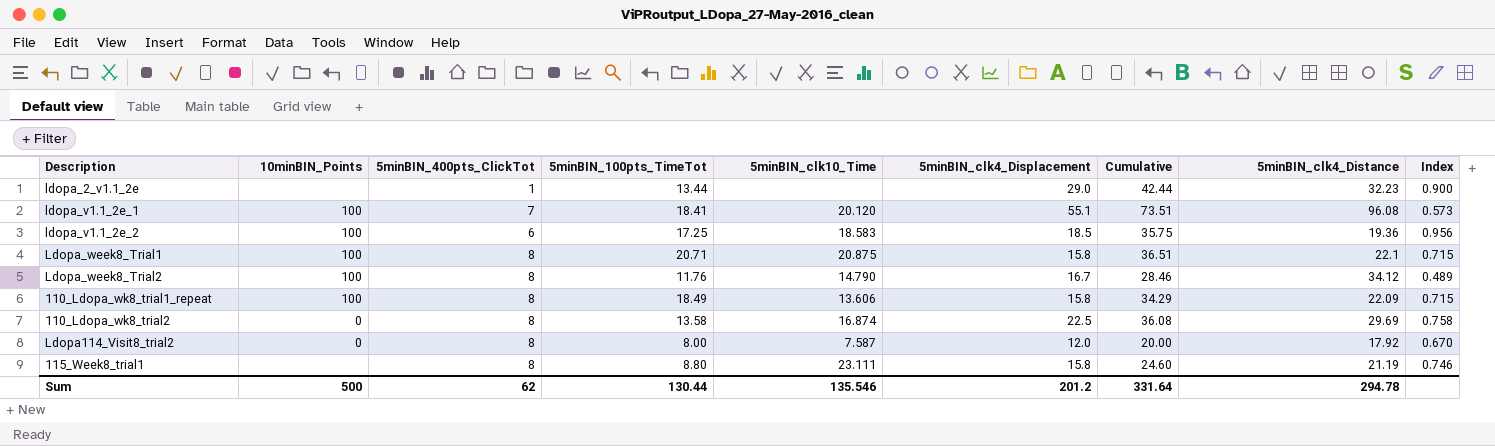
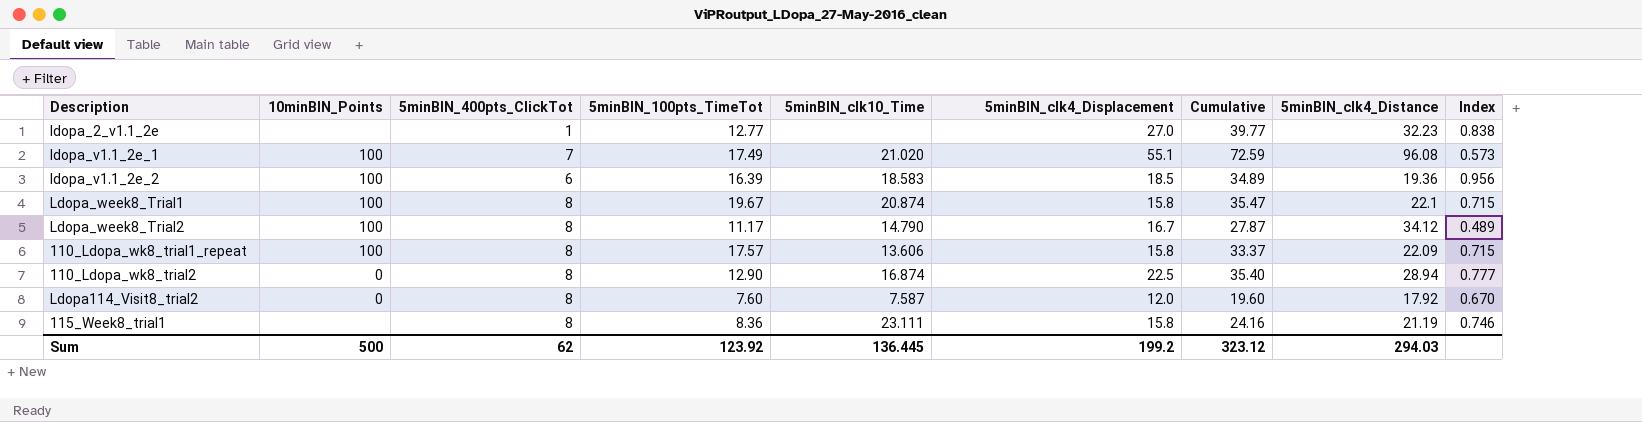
ldopa_2_v1.1_2e | 5minBIN_100pts_TimeTot: 13.44 -> 12.77
ldopa_2_v1.1_2e | 5minBIN_clk4_Displacement: 29.0 -> 27.0
ldopa_2_v1.1_2e | Cumulative: 42.44 -> 39.77
ldopa_2_v1.1_2e | Index: 0.900 -> 0.838
ldopa_v1.1_2e_1 | 5minBIN_100pts_TimeTot: 18.41 -> 17.49
ldopa_v1.1_2e_1 | 5minBIN_clk10_Time: 20.120 -> 21.020
ldopa_v1.1_2e_1 | Cumulative: 73.51 -> 72.59
ldopa_v1.1_2e_2 | 5minBIN_100pts_TimeTot: 17.25 -> 16.39
ldopa_v1.1_2e_2 | Cumulative: 35.75 -> 34.89
Ldopa_week8_Trial1 | 5minBIN_100pts_TimeTot: 20.71 -> 19.67
Ldopa_week8_Trial1 | 5minBIN_clk10_Time: 20.875 -> 20.874
Ldopa_week8_Trial1 | Cumulative: 36.51 -> 35.47
Ldopa_week8_Trial2 | 5minBIN_100pts_TimeTot: 11.76 -> 11.17
Ldopa_week8_Trial2 | Cumulative: 28.46 -> 27.87
110_Ldopa_wk8_trial1_repeat | 5minBIN_100pts_TimeTot: 18.49 -> 17.57
110_Ldopa_wk8_trial1_repeat | Cumulative: 34.29 -> 33.37
110_Ldopa_wk8_trial2 | 5minBIN_100pts_TimeTot: 13.58 -> 12.90
110_Ldopa_wk8_trial2 | Cumulative: 36.08 -> 35.40
110_Ldopa_wk8_trial2 | 5minBIN_clk4_Distance: 29.69 -> 28.94
110_Ldopa_wk8_trial2 | Index: 0.758 -> 0.777
Ldopa114_Visit8_trial2 | 5minBIN_100pts_TimeTot: 8.00 -> 7.60
Ldopa114_Visit8_trial2 | Cumulative: 20.00 -> 19.60
115_Week8_trial1 | 5minBIN_100pts_TimeTot: 8.80 -> 8.36
115_Week8_trial1 | Cumulative: 24.60 -> 24.16
Sum | 5minBIN_100pts_TimeTot: 130.44 -> 123.92
Sum | 5minBIN_clk10_Time: 135.546 -> 136.445
Sum | 5minBIN_clk4_Displacement: 201.2 -> 199.2
Sum | Cumulative: 331.64 -> 323.12
Sum | 5minBIN_clk4_Distance: 294.78 -> 294.03

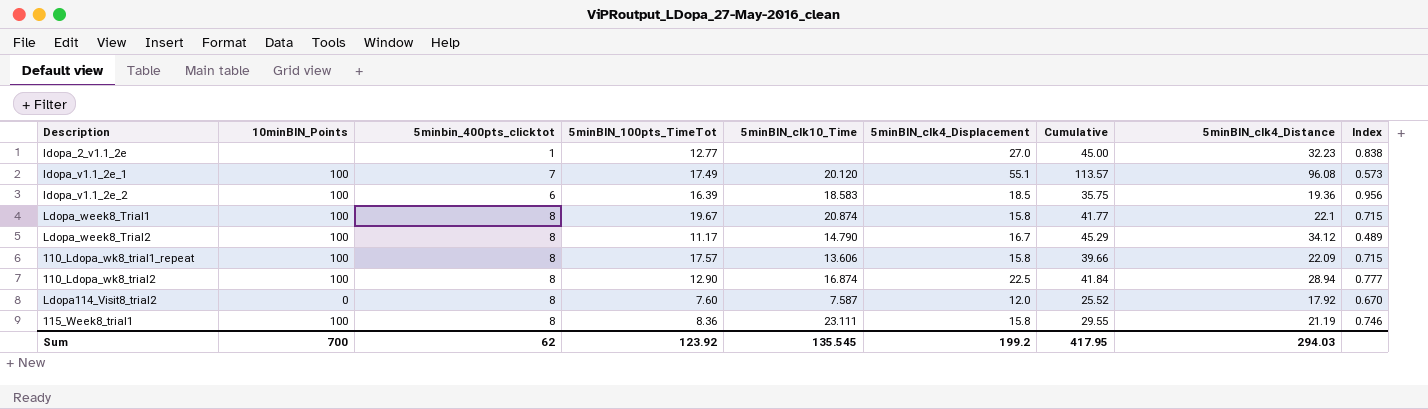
column name: 5minBIN_400pts_ClickTot -> 5minbin_400pts_clicktot
column Cumulative | formula: [5minBIN_100pts_TimeTot] + [5minBIN_clk4_Displacement] -> [5minBIN_100pts_TimeTot] + [5minBIN_clk4_Distance]
ldopa_v1.1_2e_1 | 5minBIN_clk10_Time: 21.020 -> 20.120
110_Ldopa_wk8_trial2 | 10minBIN_Points: 0 -> 100
115_Week8_trial1 | 10minBIN_Points: none -> 100
Sum | 10minBIN_Points: 500 -> 700
Sum | 5minBIN_clk10_Time: 136.445 -> 135.545
Sum | Cumulative: 323.12 -> 417.95

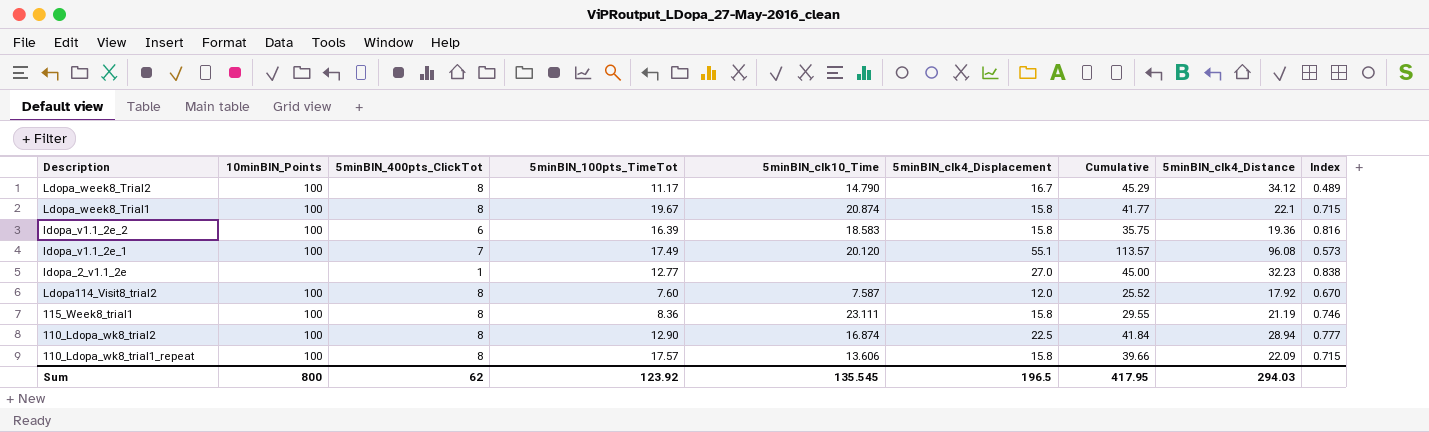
row order: none -> Description descending
column name: 5minbin_400pts_clicktot -> 5minBIN_400pts_ClickTot
ldopa_v1.1_2e_2 | 5minBIN_clk4_Displacement: 18.5 -> 15.8
ldopa_v1.1_2e_2 | Index: 0.956 -> 0.816
Ldopa114_Visit8_trial2 | 10minBIN_Points: 0 -> 100
Sum | 10minBIN_Points: 700 -> 800
Sum | 5minBIN_clk4_Displacement: 199.2 -> 196.5

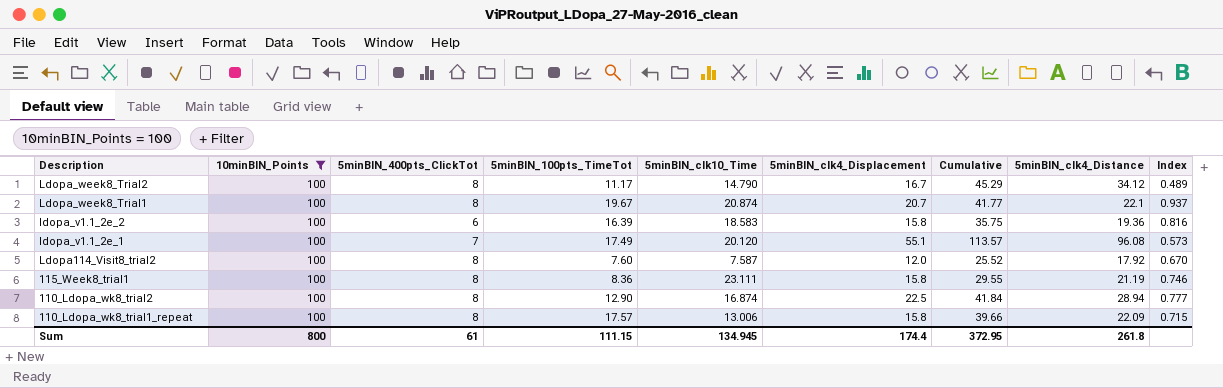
filter: none -> 10minBIN_Points = 100
Ldopa_week8_Trial1 | 5minBIN_clk4_Displacement: 15.8 -> 20.7
Ldopa_week8_Trial1 | Index: 0.715 -> 0.937
110_Ldopa_wk8_trial1_repeat | 5minBIN_clk10_Time: 13.606 -> 13.006
Sum | 5minBIN_400pts_ClickTot: 62 -> 61
Sum | 5minBIN_100pts_TimeTot: 123.92 -> 111.15
Sum | 5minBIN_clk10_Time: 135.545 -> 134.945
Sum | 5minBIN_clk4_Displacement: 196.5 -> 174.4
Sum | Cumulative: 417.95 -> 372.95
Sum | 5minBIN_clk4_Distance: 294.03 -> 261.8

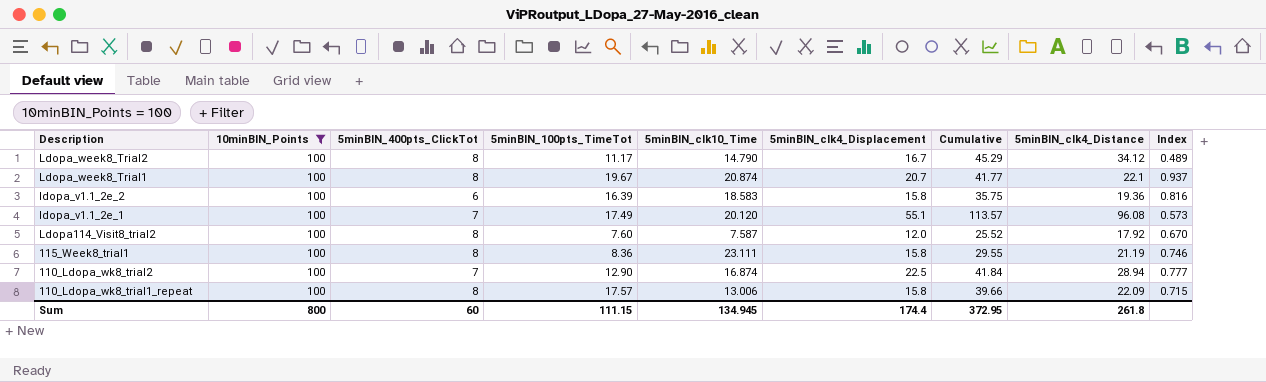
110_Ldopa_wk8_trial2 | 5minBIN_400pts_ClickTot: 8 -> 7
Sum | 5minBIN_400pts_ClickTot: 61 -> 60

